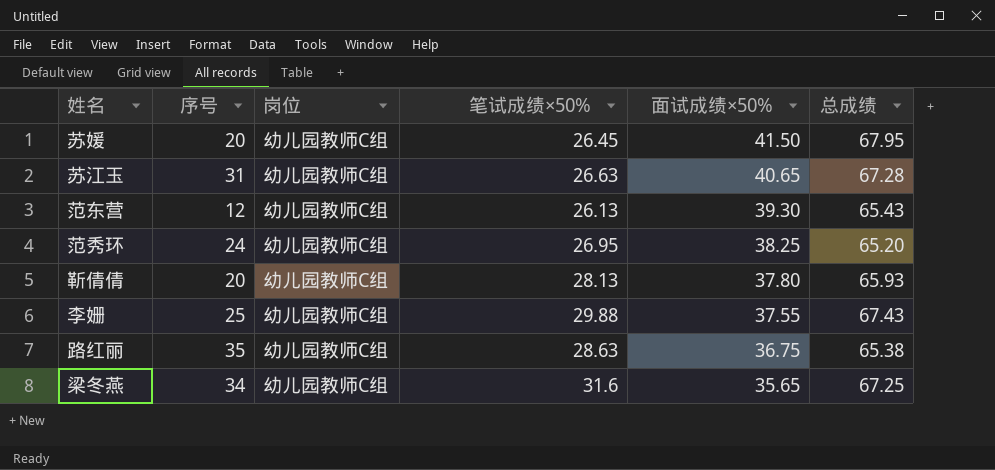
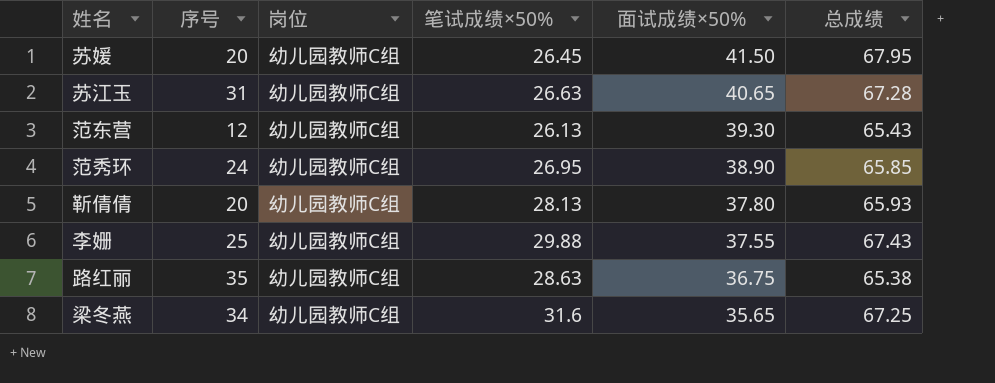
范秀环 | 面试成绩×50%: 38.25 -> 38.90
范秀环 | 总成绩: 65.20 -> 65.85

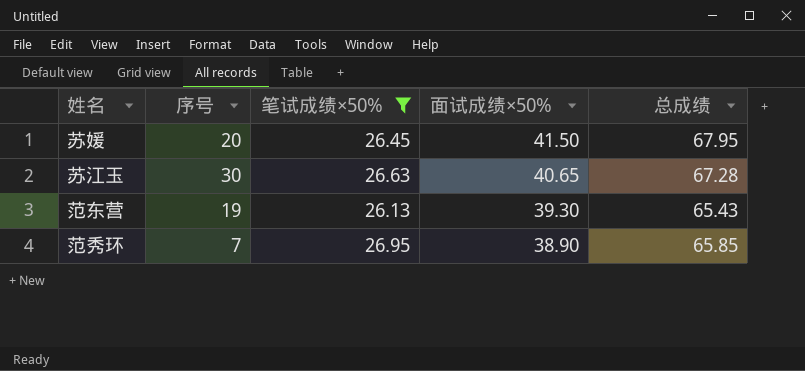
filter: none -> 笔试成绩×50% <= 26.95
column 岗位 | position: 3 -> none
苏江玉 | 序号: 31 -> 30
范东营 | 序号: 12 -> 19
范秀环 | 序号: 24 -> 7

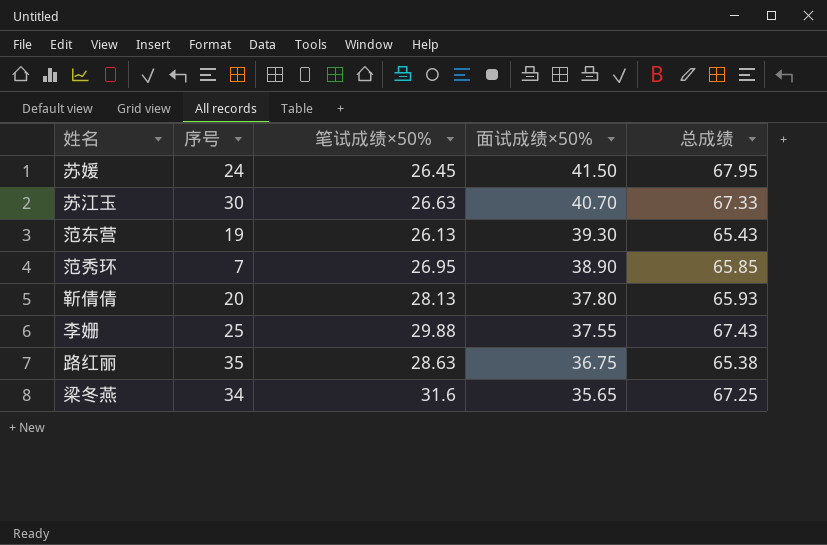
filter: 笔试成绩×50% <= 26.95 -> none
苏媛 | 序号: 20 -> 24
苏江玉 | 面试成绩×50%: 40.65 -> 40.70
苏江玉 | 总成绩: 67.28 -> 67.33

